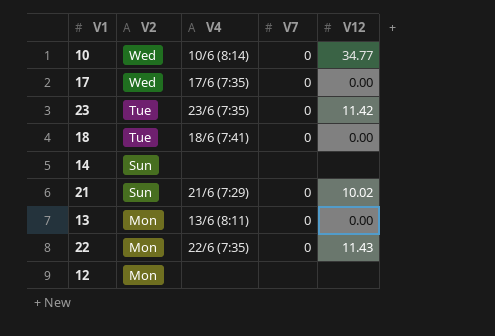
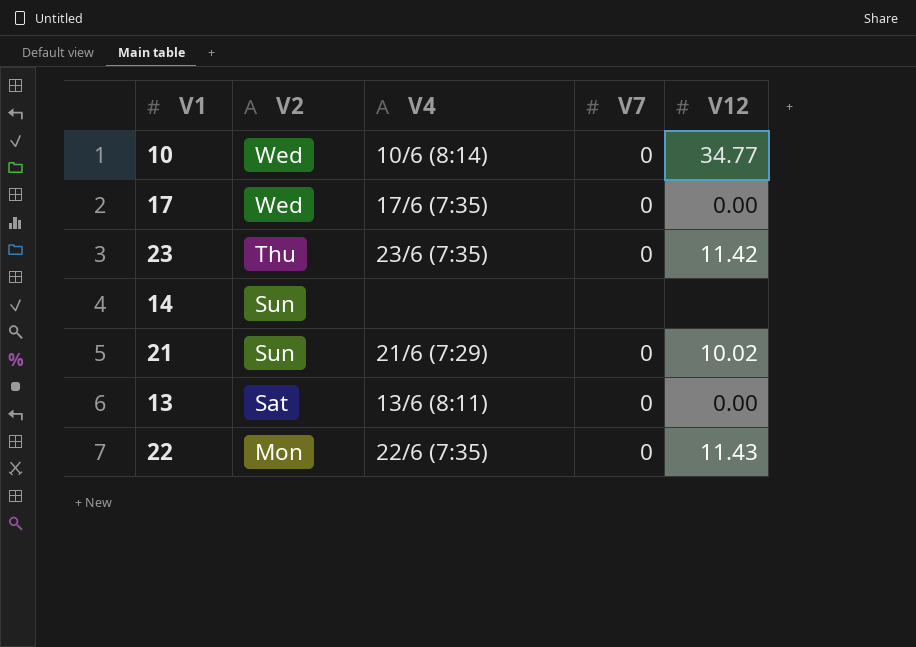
row 18: Tue | 18/6 (7:41) | 0 | 0.00 -> none
row 12: Mon | none | none | none -> none
23 | V2: Tue -> Thu
13 | V2: Mon -> Sat

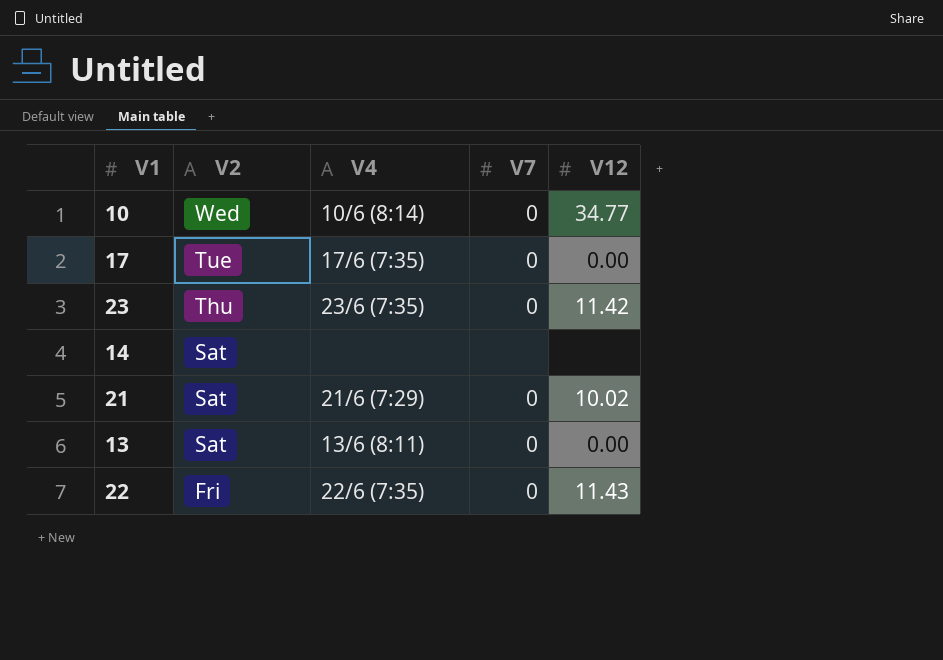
17 | V2: Wed -> Tue
14 | V2: Sun -> Sat
21 | V2: Sun -> Sat
22 | V2: Mon -> Fri

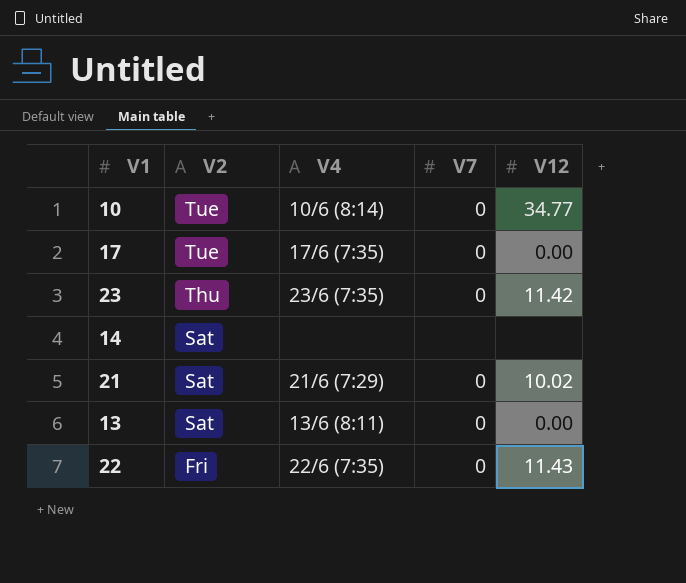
10 | V2: Wed -> Tue

